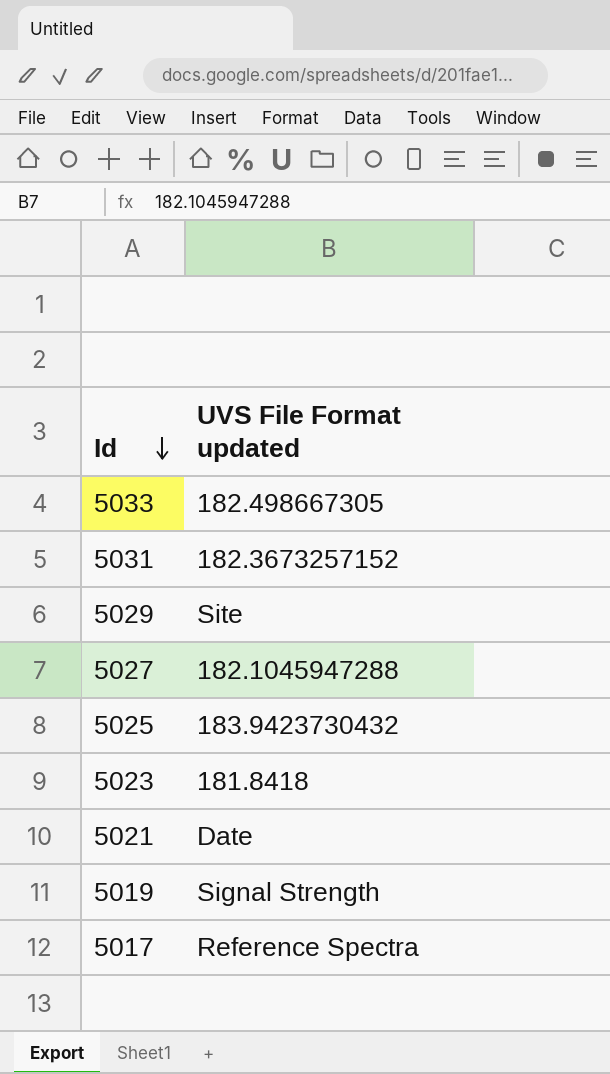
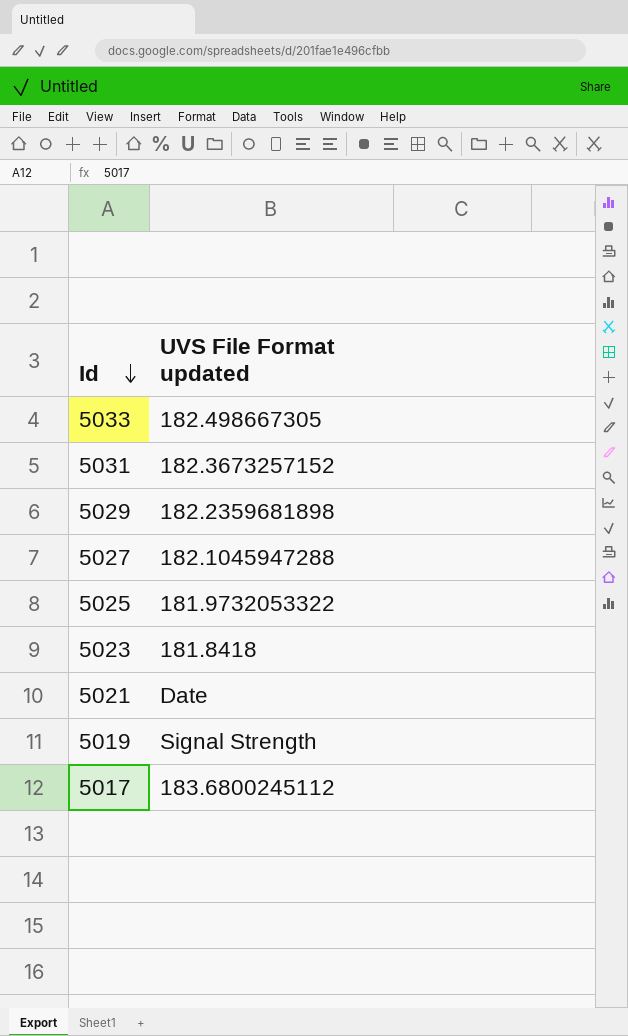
5029 | UVS File Format updated: Site -> 182.2359681898
5025 | UVS File Format updated: 183.9423730432 -> 181.9732053322
5017 | UVS File Format updated: Reference Spectra -> 183.6800245112

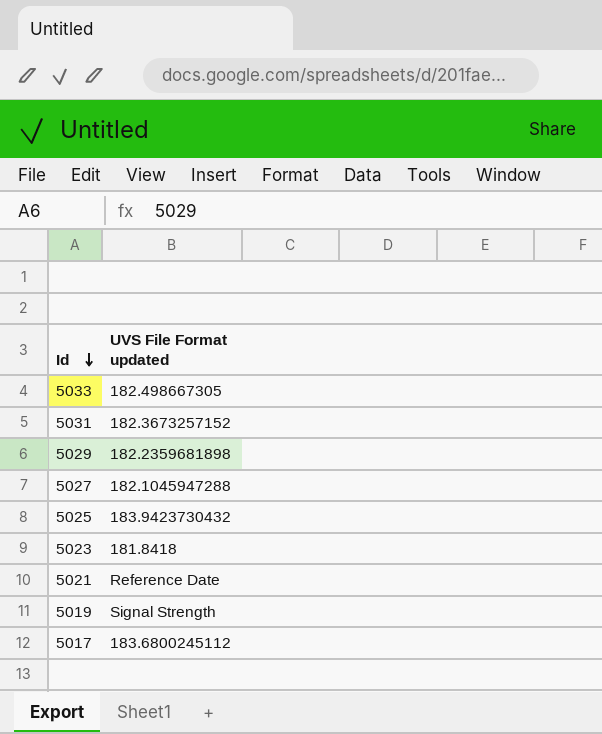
5025 | UVS File Format updated: 181.9732053322 -> 183.9423730432
5021 | UVS File Format updated: Date -> Reference Date

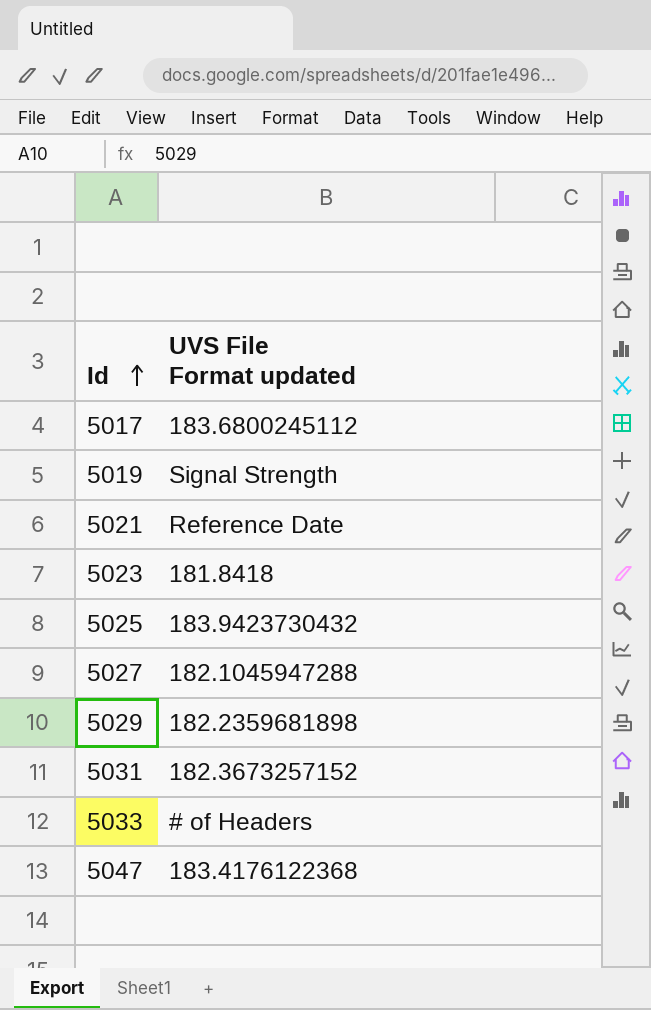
row order: Id descending -> Id ascending
5033 | UVS File Format updated: 182.498667305 -> # of Headers
row 5047: none -> 183.4176122368

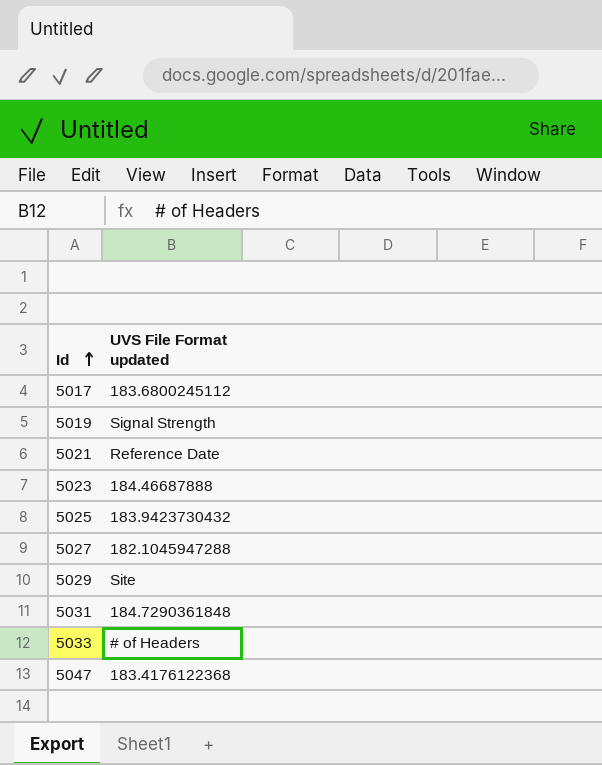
5023 | UVS File Format updated: 181.8418 -> 184.46687888
5029 | UVS File Format updated: 182.2359681898 -> Site
5031 | UVS File Format updated: 182.3673257152 -> 184.7290361848

